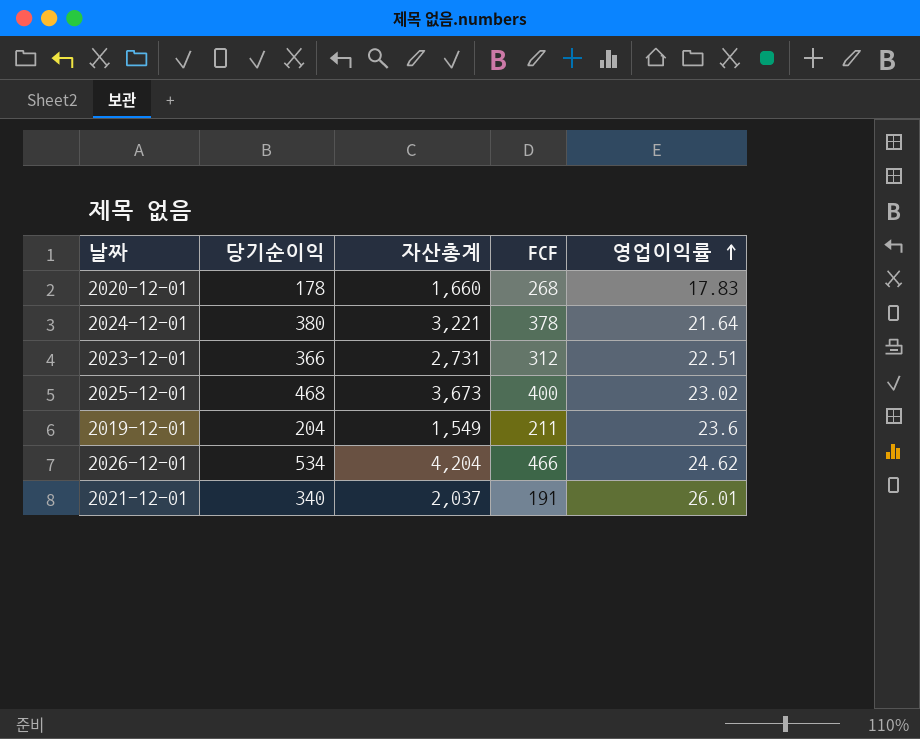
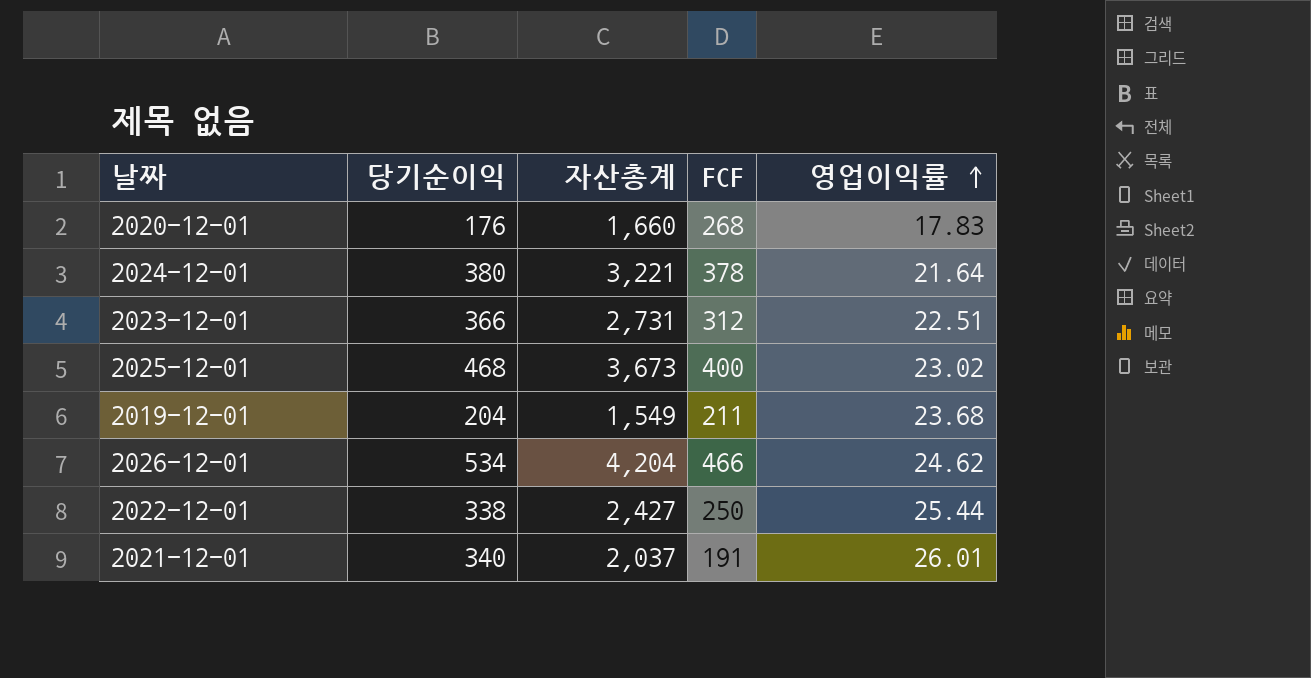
2020-12-01 | 당기순이익: 178 -> 176
2019-12-01 | 영업이익률: 23.6 -> 23.68
row 2022-12-01: none -> 338 | 2,427 | 250 | 25.44

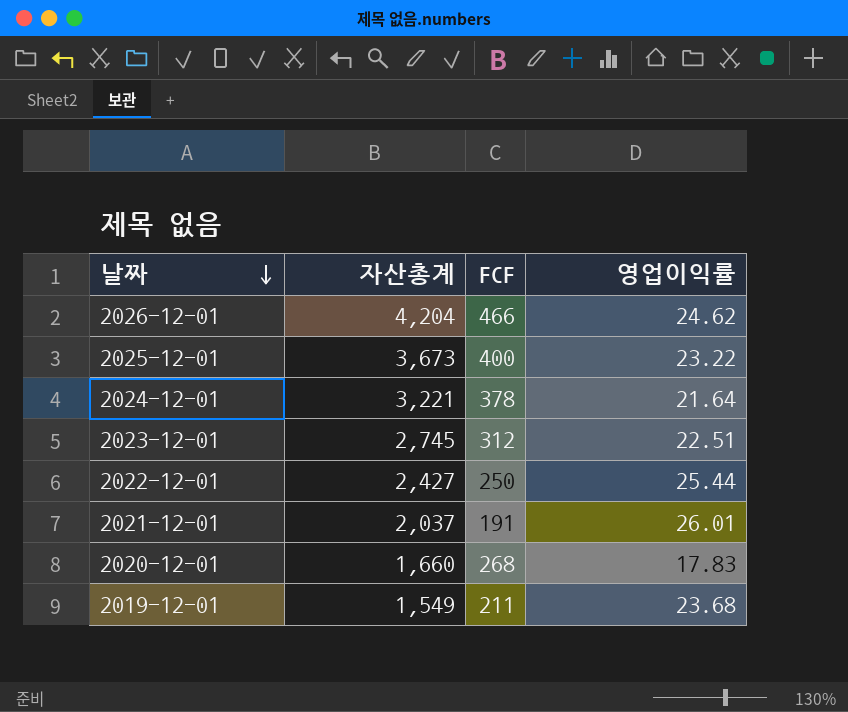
row order: 영업이익률 ascending -> 날짜 descending
column 당기순이익 | position: 2 -> none
2025-12-01 | 영업이익률: 23.02 -> 23.22
2023-12-01 | 자산총계: 2,731 -> 2,745

